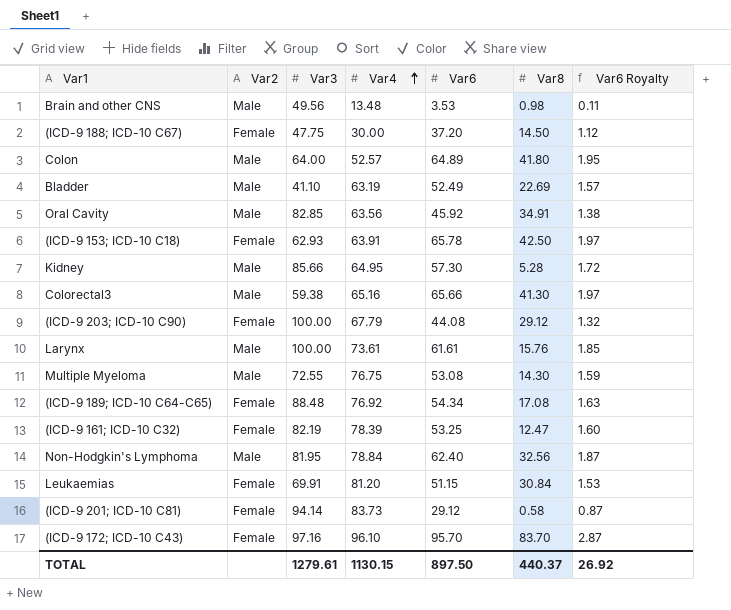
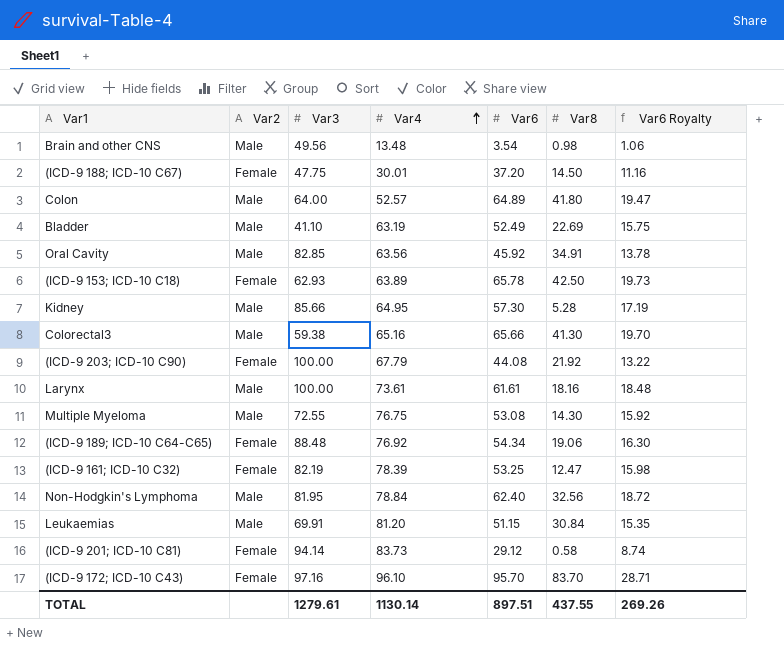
column Var6 Royalty | formula: [Var6] * 0.03 -> [Var6] * 0.3
Brain and other CNS | Var6: 3.53 -> 3.54
(ICD-9 188; ICD-10 C67) | Var4: 30.00 -> 30.01
(ICD-9 153; ICD-10 C18) | Var4: 63.91 -> 63.89
(ICD-9 203; ICD-10 C90) | Var8: 29.12 -> 21.92
Larynx | Var8: 15.76 -> 18.16
(ICD-9 189; ICD-10 C64-C65) | Var8: 17.08 -> 19.06
Leukaemias | Var2: Female -> Male
TOTAL | Var4: 1130.15 -> 1130.14
TOTAL | Var6: 897.50 -> 897.51
TOTAL | Var8: 440.37 -> 437.55
TOTAL | Var6 Royalty: 26.92 -> 269.26

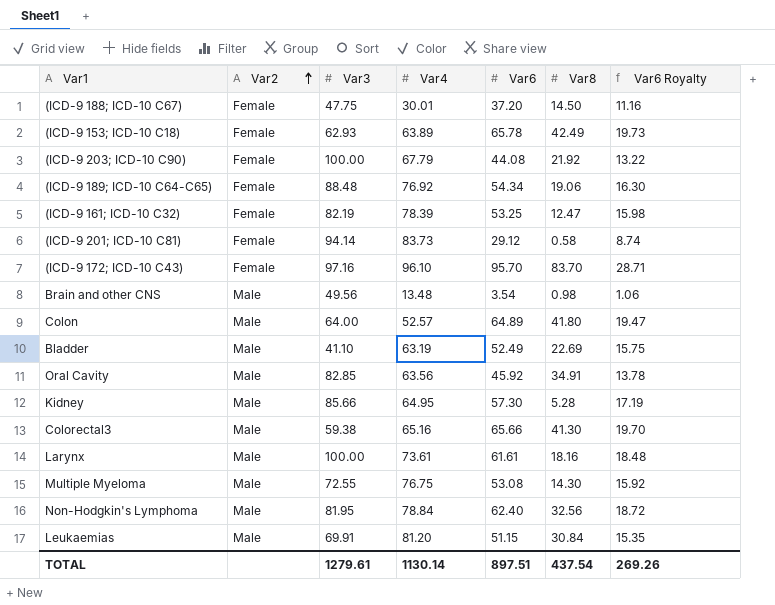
row order: Var4 ascending -> Var2 ascending
(ICD-9 153; ICD-10 C18) | Var8: 42.50 -> 42.49
TOTAL | Var8: 437.55 -> 437.54

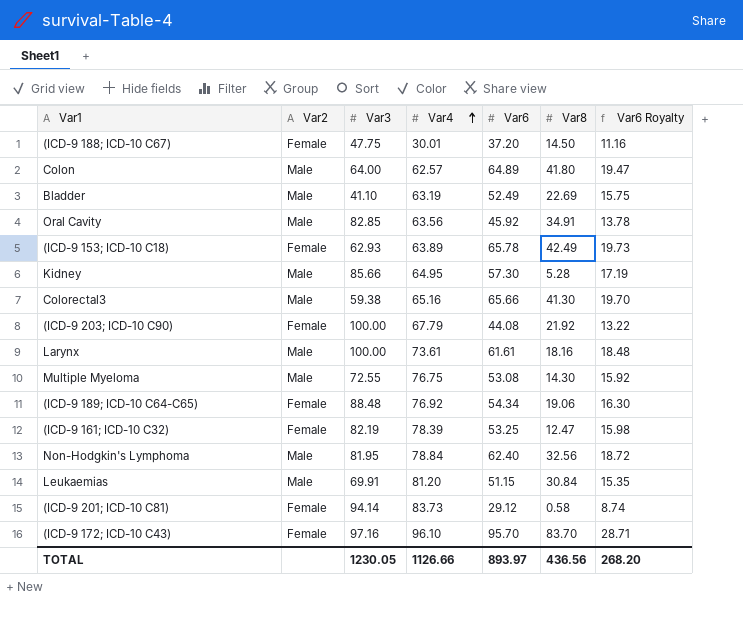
row order: Var2 ascending -> Var4 ascending
row Brain and other CNS: Male | 49.56 | 13.48 | 3.54 | 0.98 | 1.06 -> none
Colon | Var4: 52.57 -> 62.57
TOTAL | Var3: 1279.61 -> 1230.05
TOTAL | Var4: 1130.14 -> 1126.66
TOTAL | Var6: 897.51 -> 893.97
TOTAL | Var8: 437.54 -> 436.56
TOTAL | Var6 Royalty: 269.26 -> 268.20

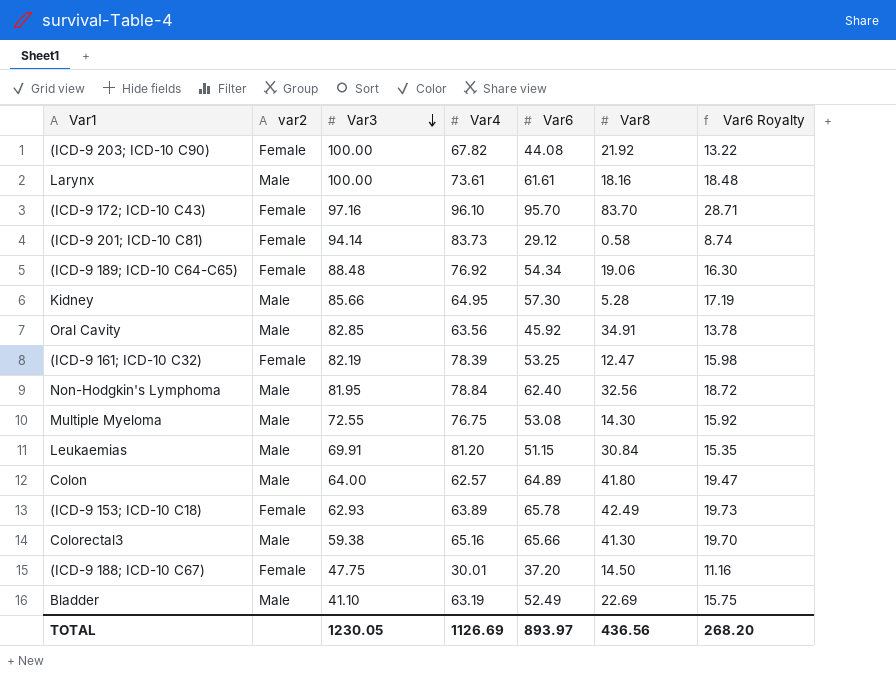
row order: Var4 ascending -> Var3 descending
column name: Var2 -> var2
(ICD-9 203; ICD-10 C90) | Var4: 67.79 -> 67.82
TOTAL | Var4: 1126.66 -> 1126.69

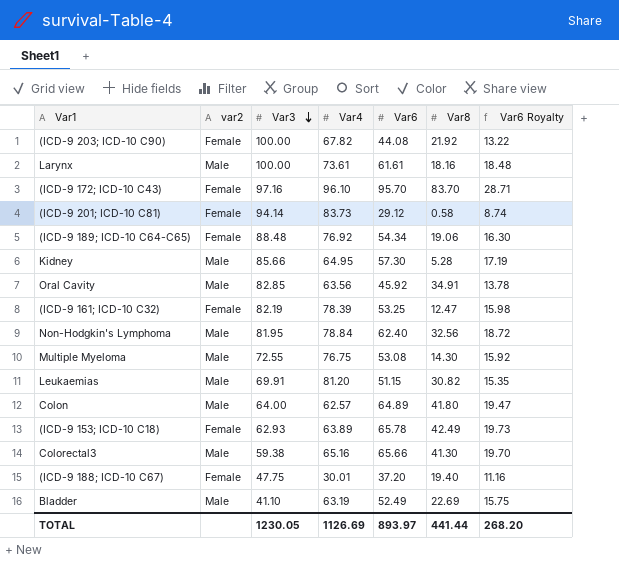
Leukaemias | Var8: 30.84 -> 30.82
(ICD-9 188; ICD-10 C67) | Var8: 14.50 -> 19.40
TOTAL | Var8: 436.56 -> 441.44

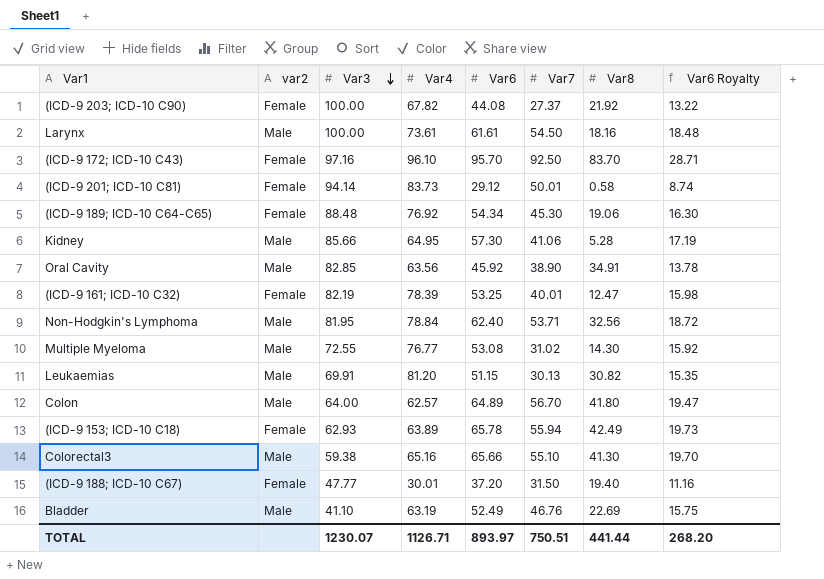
column Var7 | position: none -> 6
Multiple Myeloma | Var4: 76.75 -> 76.77
(ICD-9 188; ICD-10 C67) | Var3: 47.75 -> 47.77
TOTAL | Var3: 1230.05 -> 1230.07
TOTAL | Var4: 1126.69 -> 1126.71

